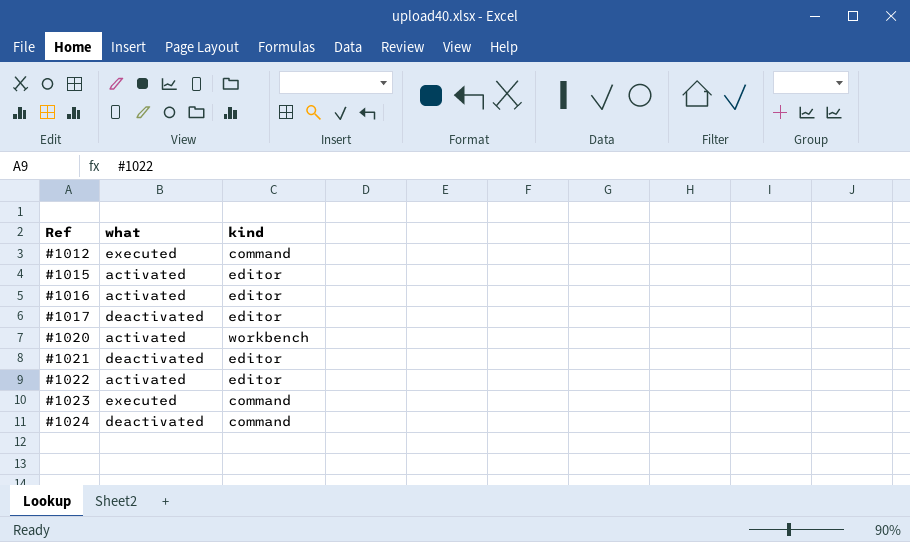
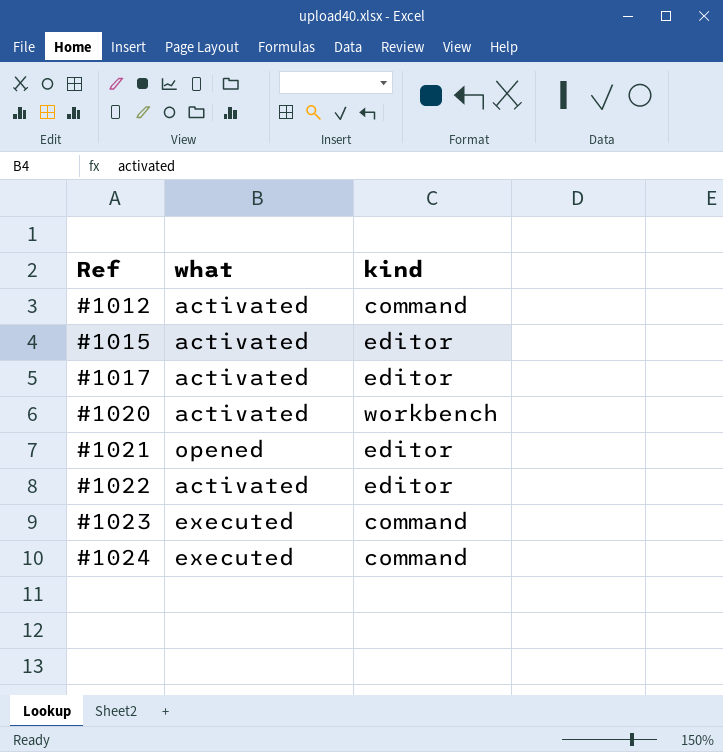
row #1016: activated | editor -> none
#1012 | what: executed -> activated
#1017 | what: deactivated -> activated
#1021 | what: deactivated -> opened
#1024 | what: deactivated -> executed

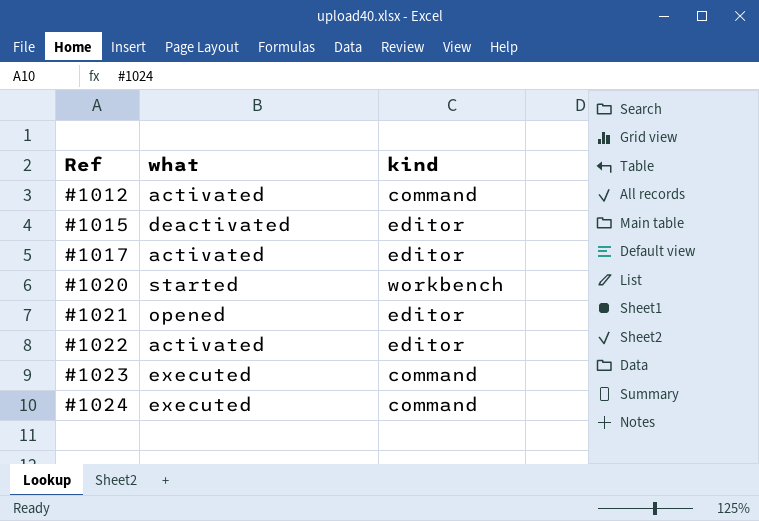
#1015 | what: activated -> deactivated
#1020 | what: activated -> started

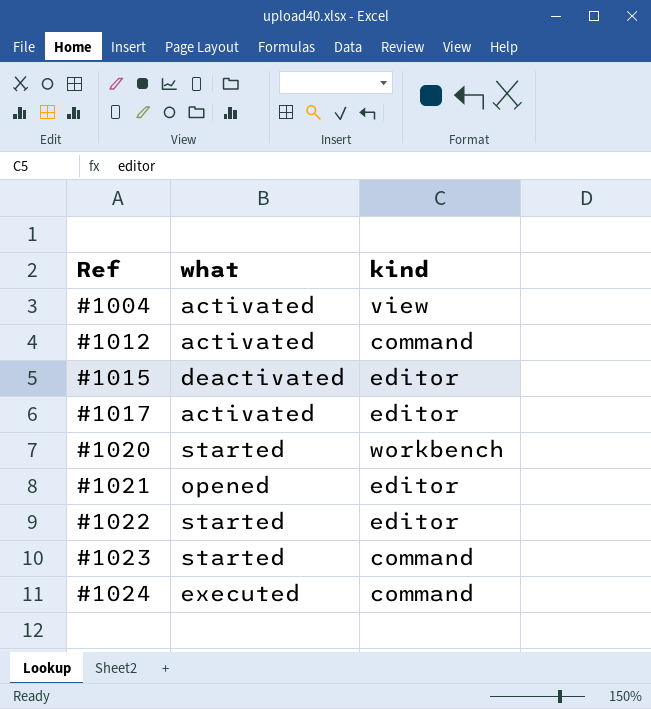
row #1004: none -> activated | view
#1022 | what: activated -> started
#1023 | what: executed -> started

